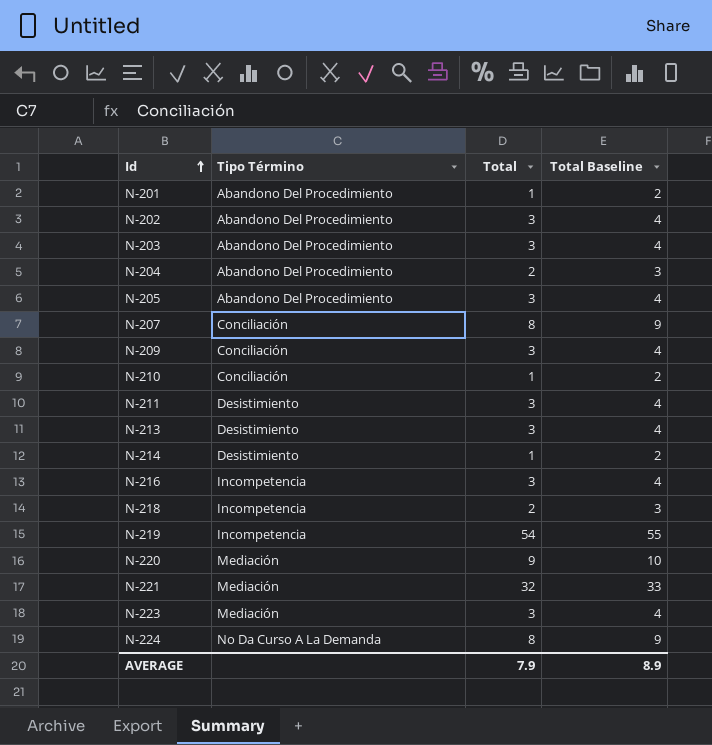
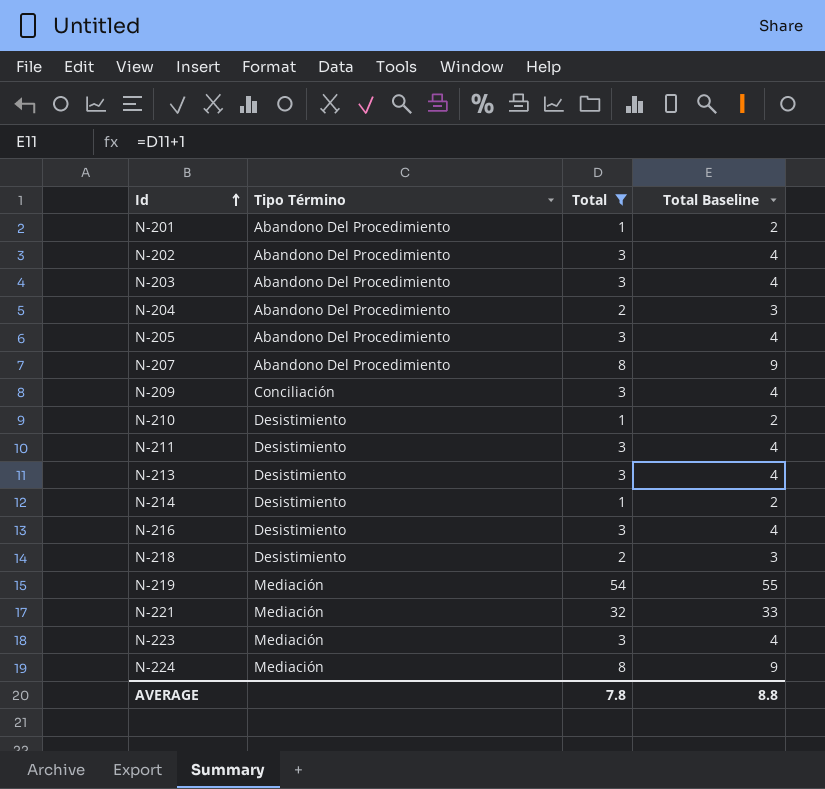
filter: none -> Total != 9
N-207 | Tipo Término: Conciliación -> Abandono Del Procedimiento
N-210 | Tipo Término: Conciliación -> Desistimiento
N-216 | Tipo Término: Incompetencia -> Desistimiento
N-218 | Tipo Término: Incompetencia -> Desistimiento
N-219 | Tipo Término: Incompetencia -> Mediación
N-224 | Tipo Término: No Da Curso A La Demanda -> Mediación
AVERAGE | Total: 7.9 -> 7.8
AVERAGE | Total Baseline: 8.9 -> 8.8

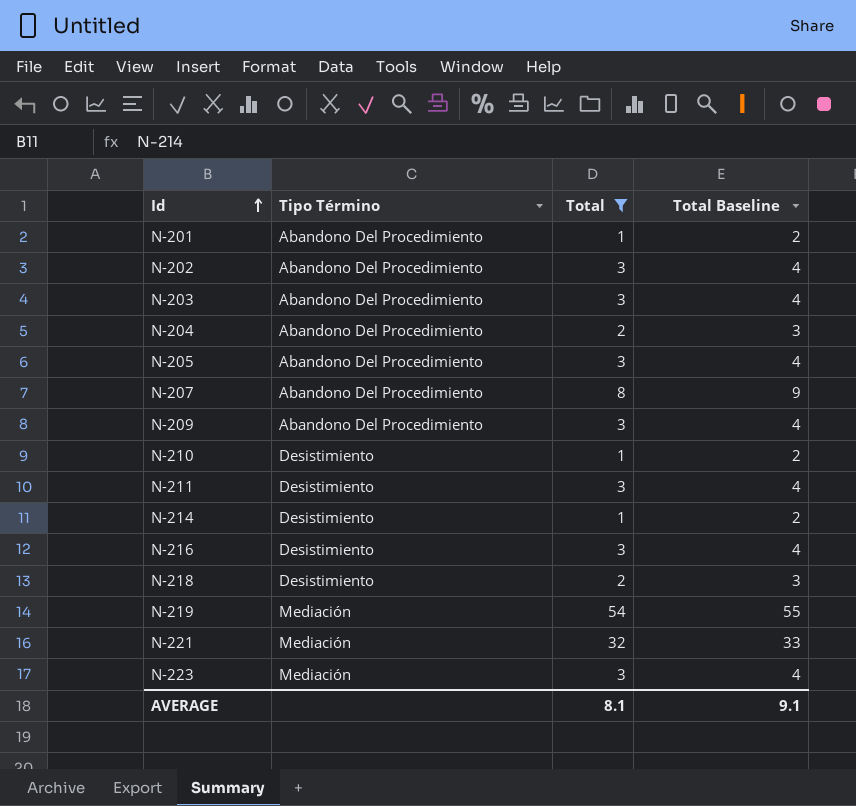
row N-213: Desistimiento | 3 | 4 -> none
row N-224: Mediación | 8 | 9 -> none
N-209 | Tipo Término: Conciliación -> Abandono Del Procedimiento
AVERAGE | Total: 7.8 -> 8.1
AVERAGE | Total Baseline: 8.8 -> 9.1

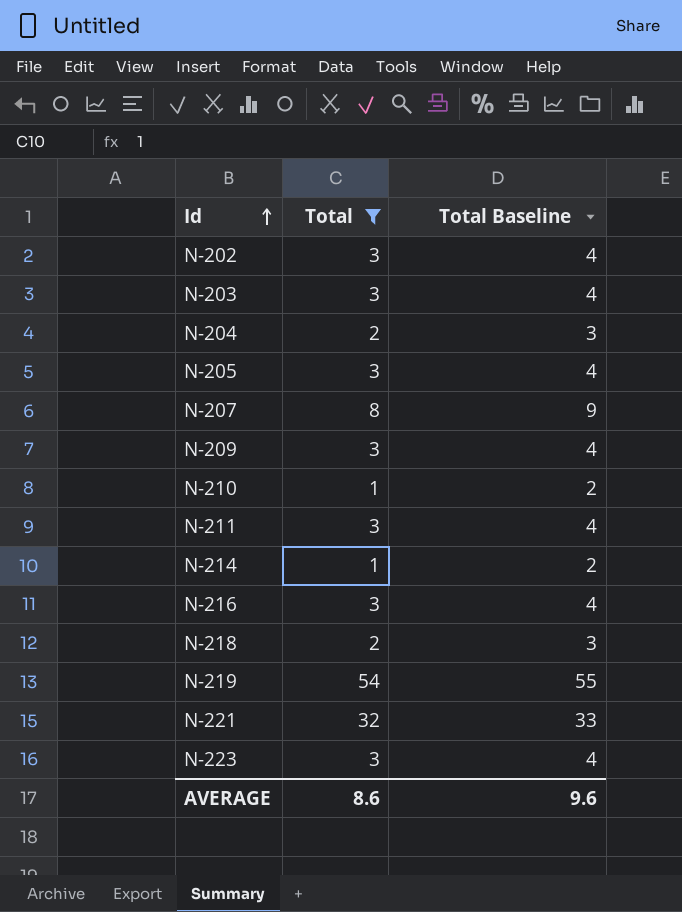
column Tipo Término | position: 2 -> none
row N-201: Abandono Del Procedimiento | 1 | 2 -> none
AVERAGE | Total: 8.1 -> 8.6
AVERAGE | Total Baseline: 9.1 -> 9.6

